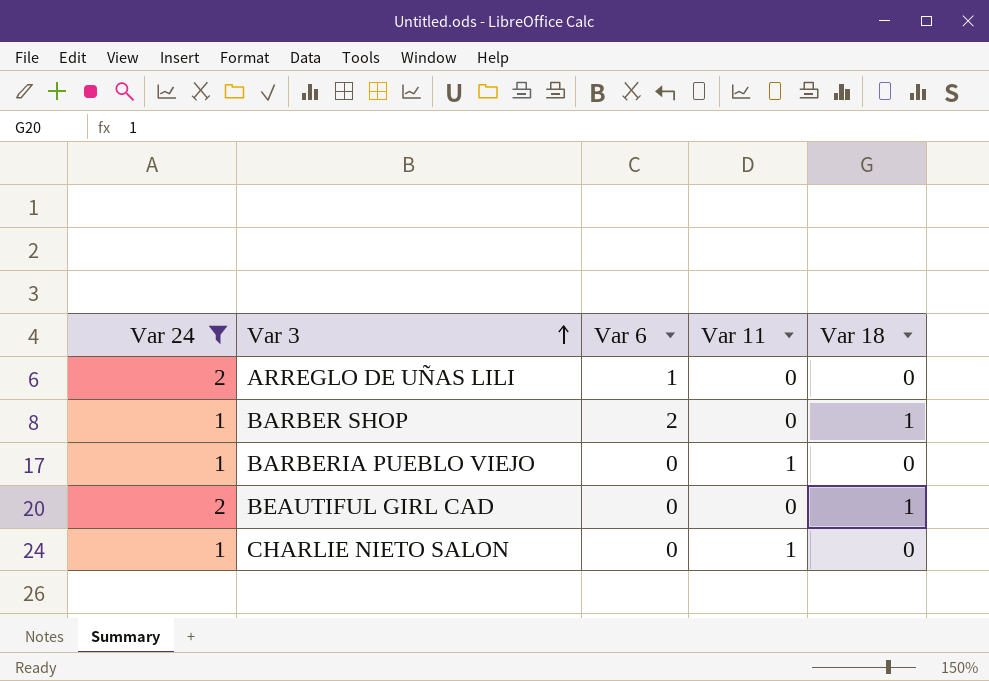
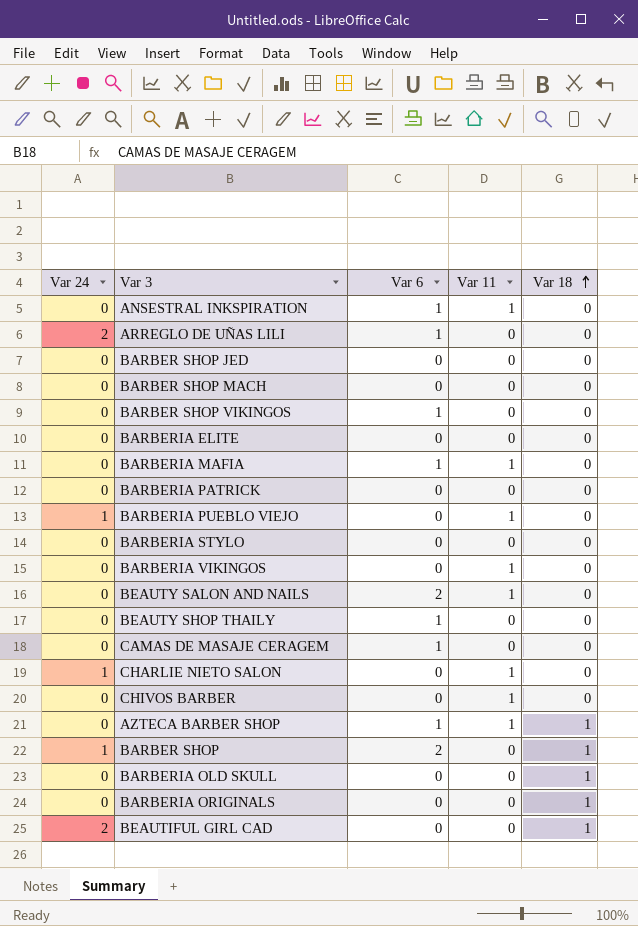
filter: Var 24 != 0 -> none
row order: Var 3 ascending -> Var 18 ascending

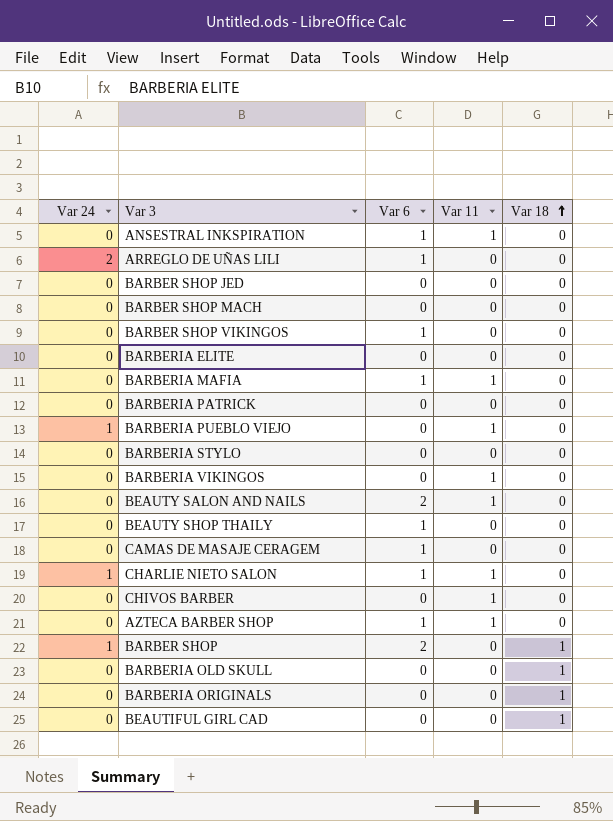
CHARLIE NIETO SALON | Var 6: 0 -> 1
AZTECA BARBER SHOP | Var 18: 1 -> 0
BEAUTIFUL GIRL CAD | Var 24: 2 -> 0

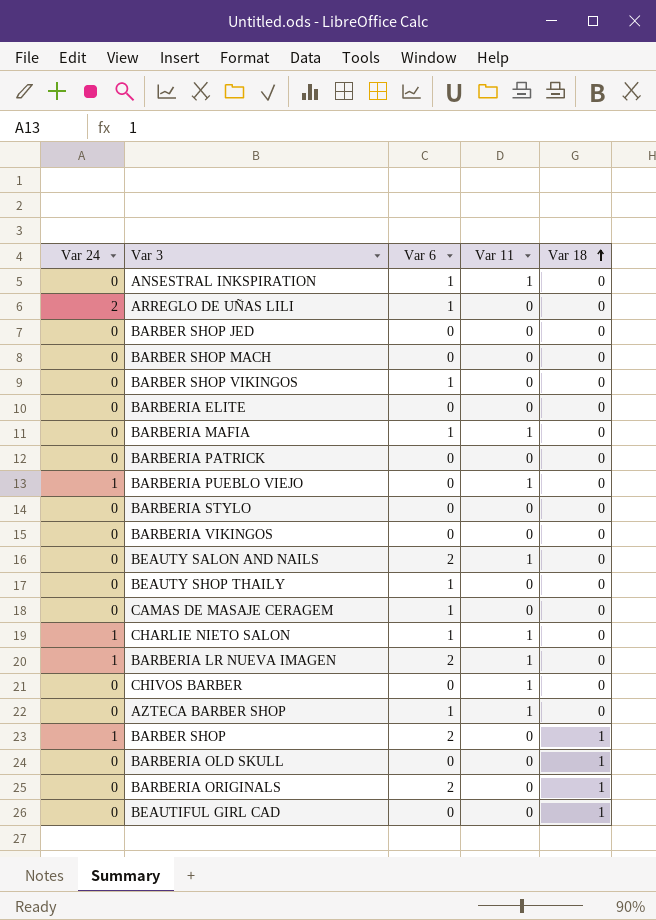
BARBERIA VIKINGOS | Var 11: 1 -> 0
row BARBERIA LR NUEVA IMAGEN: none -> 1 | 2 | 1 | 0
BARBERIA ORIGINALS | Var 6: 0 -> 2

